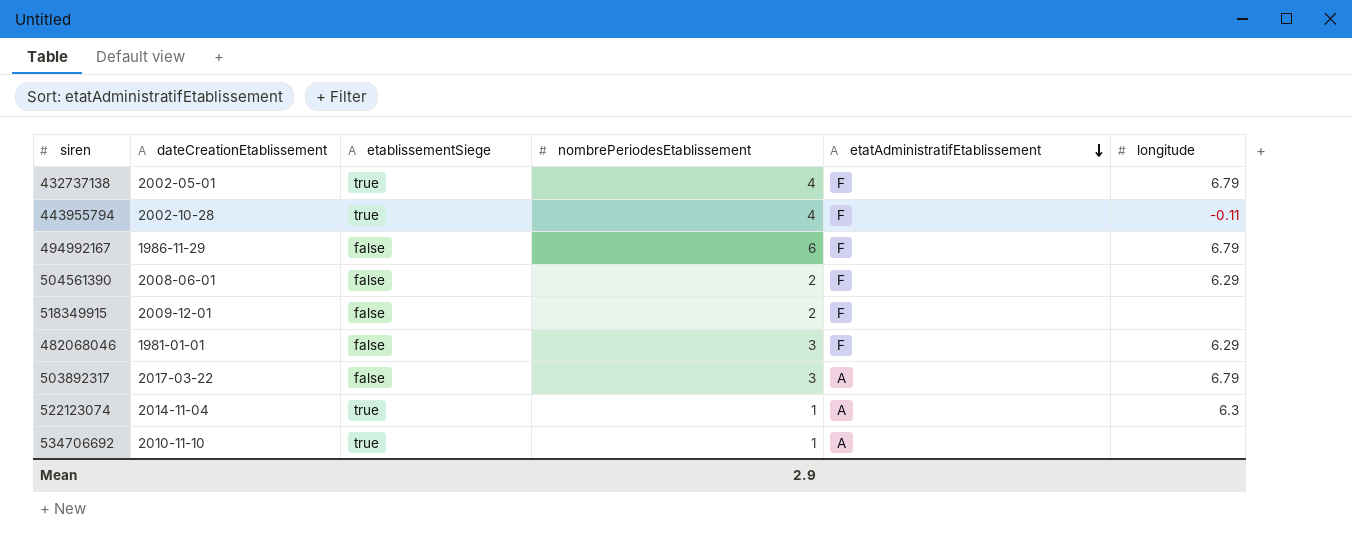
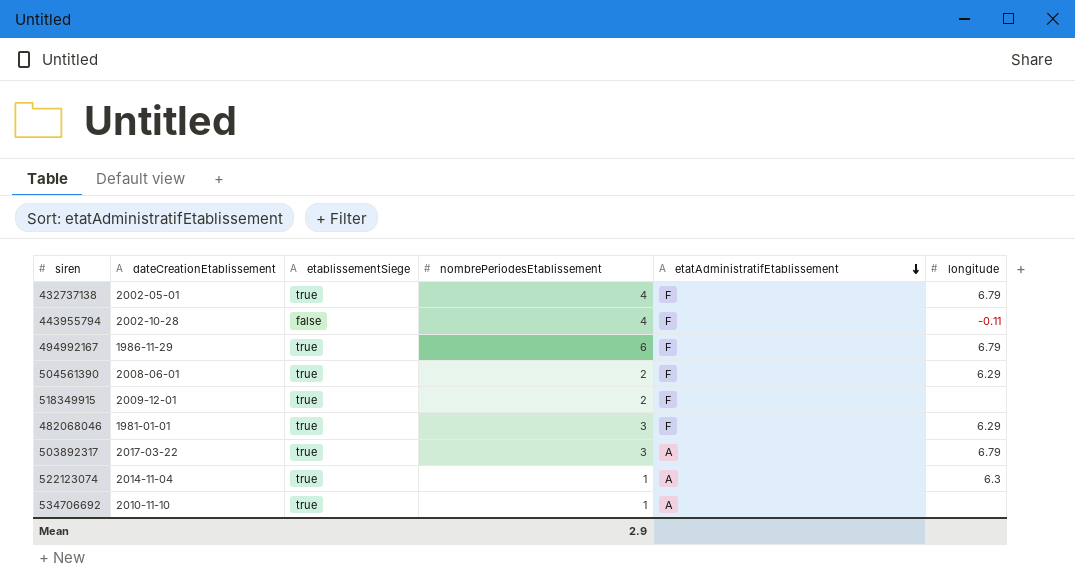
443955794 | etablissementSiege: true -> false
494992167 | etablissementSiege: false -> true
504561390 | etablissementSiege: false -> true
518349915 | etablissementSiege: false -> true
482068046 | etablissementSiege: false -> true
503892317 | etablissementSiege: false -> true

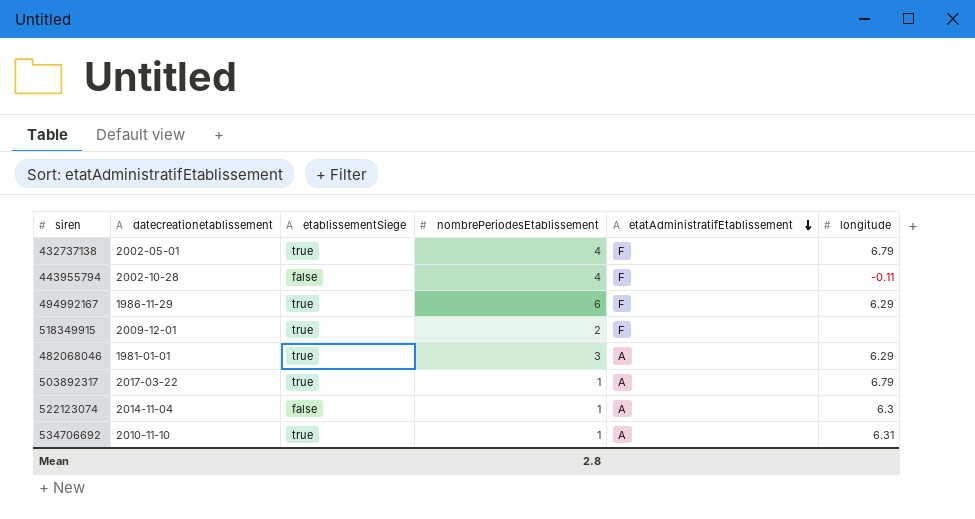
column name: dateCreationEtablissement -> datecreationetablissement
row 504561390: 2008-06-01 | true | 2 | F | 6.29 -> none
494992167 | longitude: 6.79 -> 6.29
482068046 | etatAdministratifEtablissement: F -> A
503892317 | nombrePeriodesEtablissement: 3 -> 1
522123074 | etablissementSiege: true -> false
534706692 | longitude: none -> 6.31
Mean | nombrePeriodesEtablissement: 2.9 -> 2.8

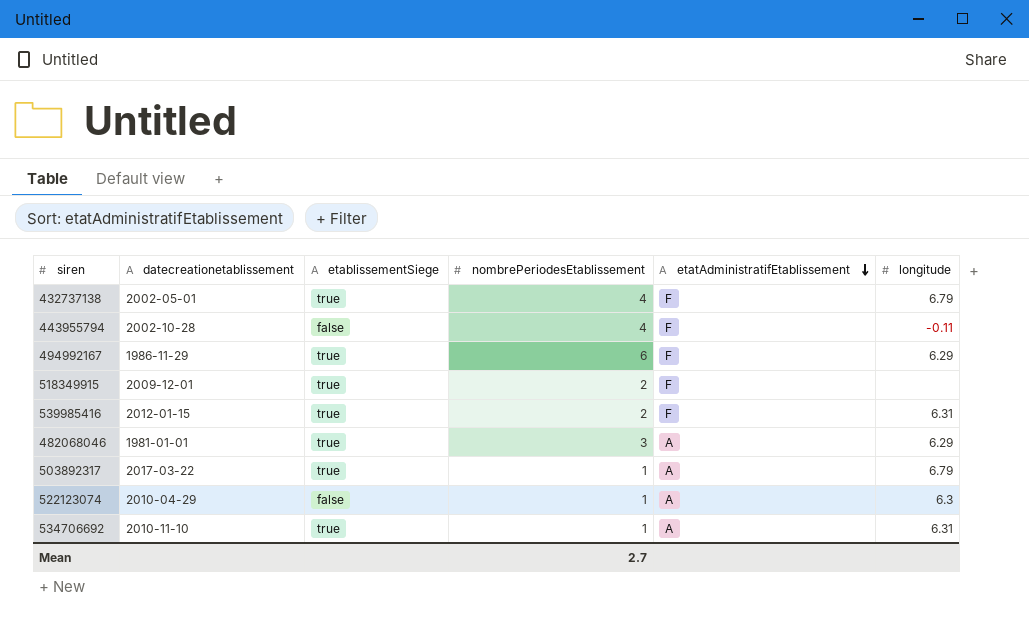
row 539985416: none -> 2012-01-15 | true | 2 | F | 6.31
522123074 | datecreationetablissement: 2014-11-04 -> 2010-04-29
Mean | nombrePeriodesEtablissement: 2.8 -> 2.7

